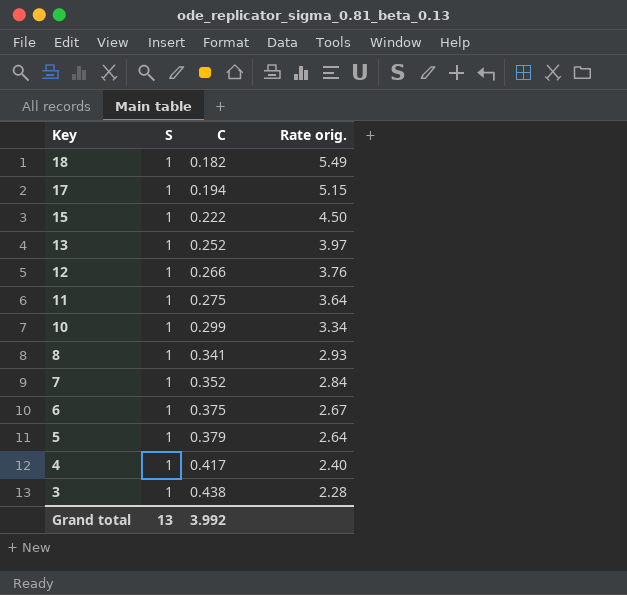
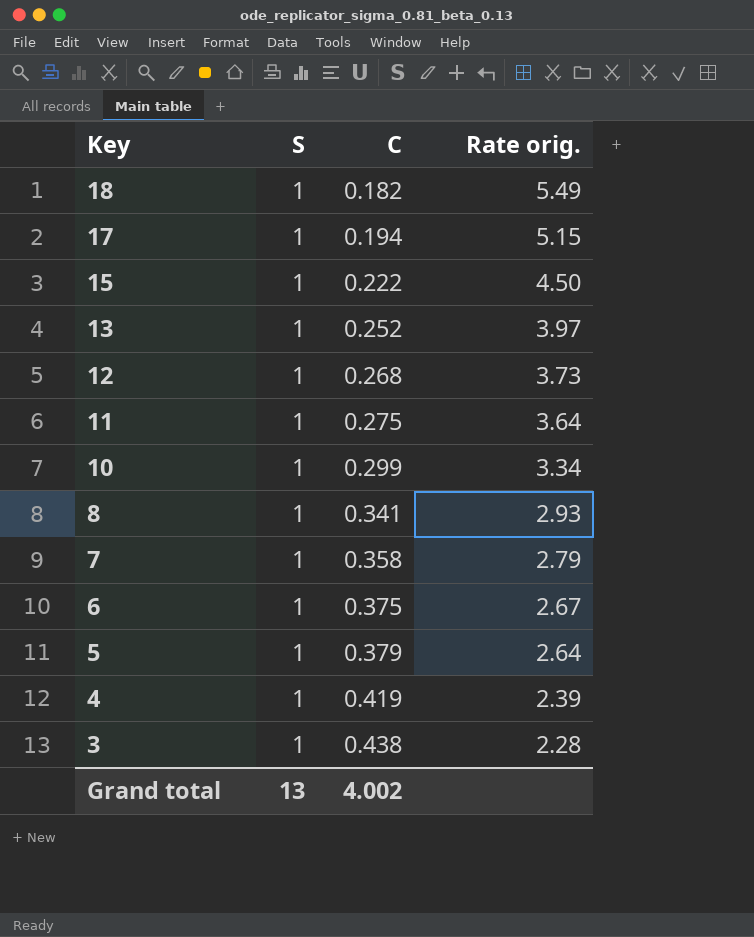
12 | C: 0.266 -> 0.268
12 | Rate orig.: 3.76 -> 3.73
7 | C: 0.352 -> 0.358
7 | Rate orig.: 2.84 -> 2.79
4 | C: 0.417 -> 0.419
4 | Rate orig.: 2.40 -> 2.39
Grand total | C: 3.992 -> 4.002

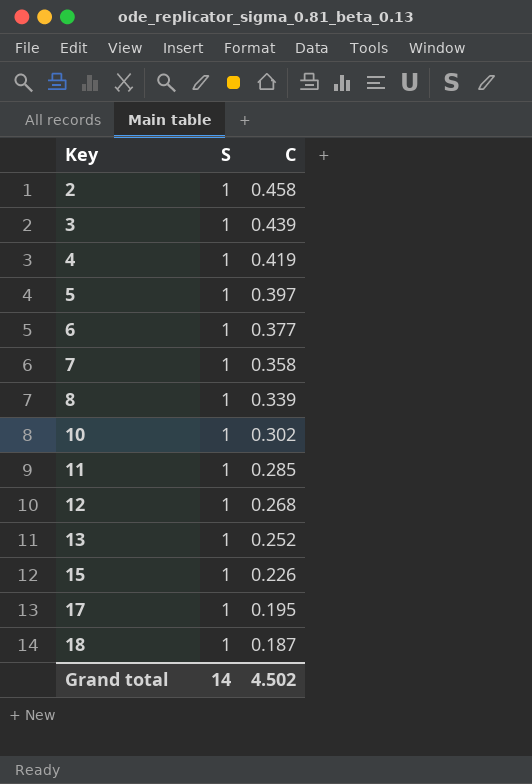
row order: Key descending -> Key ascending
column Rate orig. | formula: [S] / [C] -> none
row 2: none -> 1 | 0.458
3 | C: 0.438 -> 0.439
5 | C: 0.379 -> 0.397
6 | C: 0.375 -> 0.377
8 | C: 0.341 -> 0.339
10 | C: 0.299 -> 0.302
11 | C: 0.275 -> 0.285
15 | C: 0.222 -> 0.226
17 | C: 0.194 -> 0.195
18 | C: 0.182 -> 0.187
Grand total | S: 13 -> 14
Grand total | C: 4.002 -> 4.502

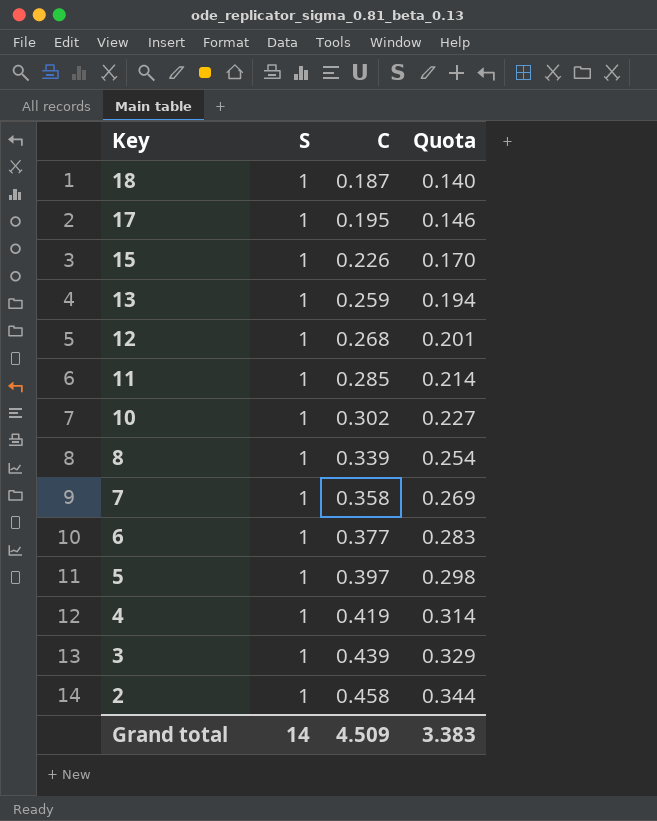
row order: Key ascending -> Key descending
column Quota | formula: none -> [C] * 0.75
13 | C: 0.252 -> 0.259
Grand total | C: 4.502 -> 4.509

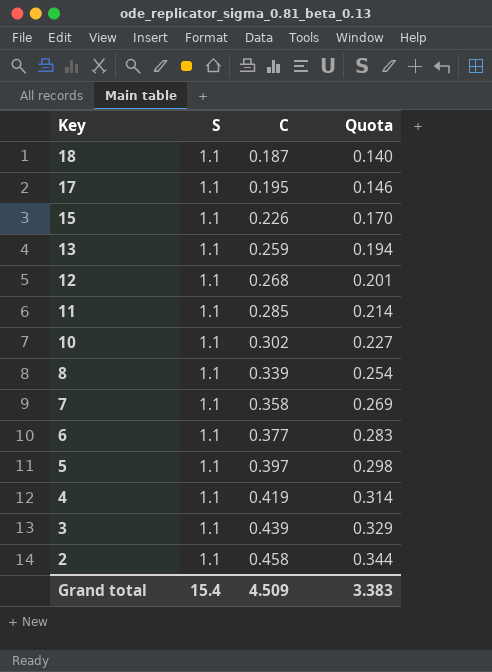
18 | S: 1 -> 1.1
17 | S: 1 -> 1.1
15 | S: 1 -> 1.1
13 | S: 1 -> 1.1
12 | S: 1 -> 1.1
11 | S: 1 -> 1.1
10 | S: 1 -> 1.1
8 | S: 1 -> 1.1
7 | S: 1 -> 1.1
6 | S: 1 -> 1.1
5 | S: 1 -> 1.1
4 | S: 1 -> 1.1
3 | S: 1 -> 1.1
2 | S: 1 -> 1.1
Grand total | S: 14 -> 15.4

